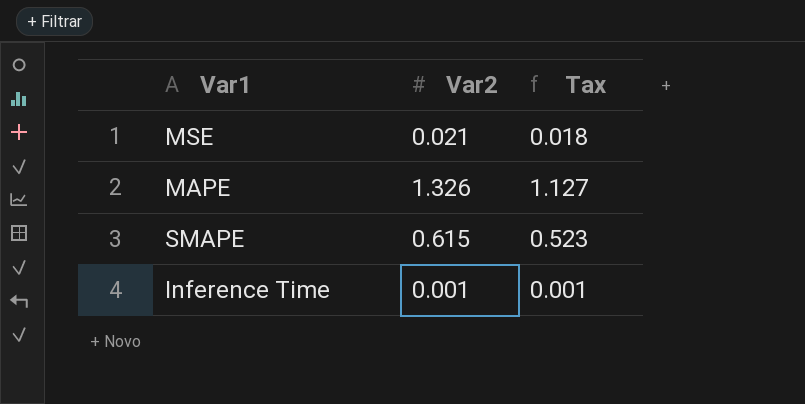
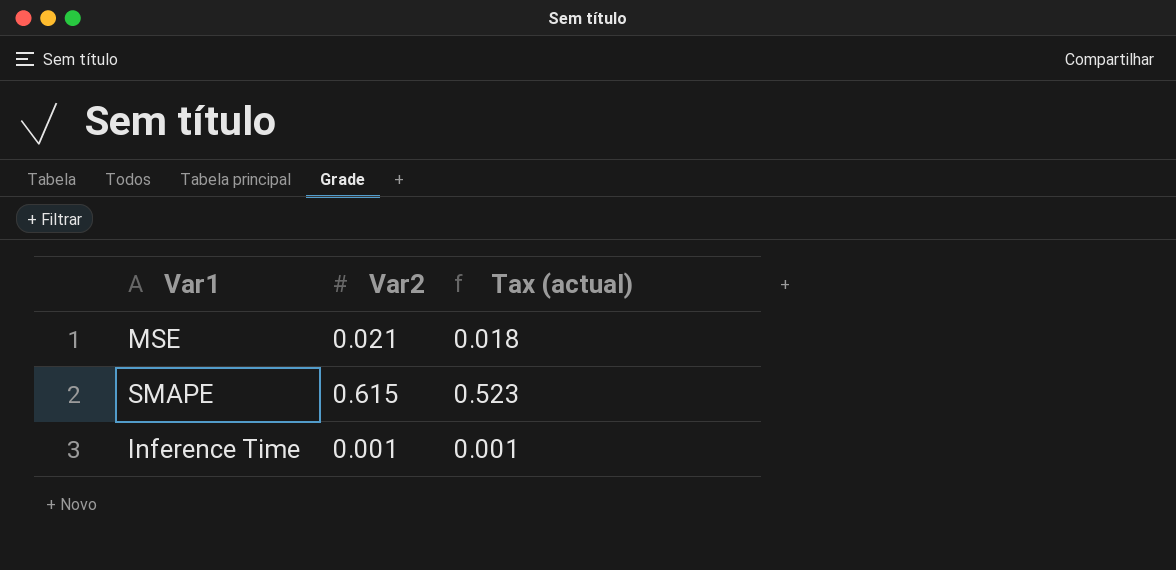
column name: Tax -> Tax (actual)
row MAPE: 1.326 | 1.127 -> none

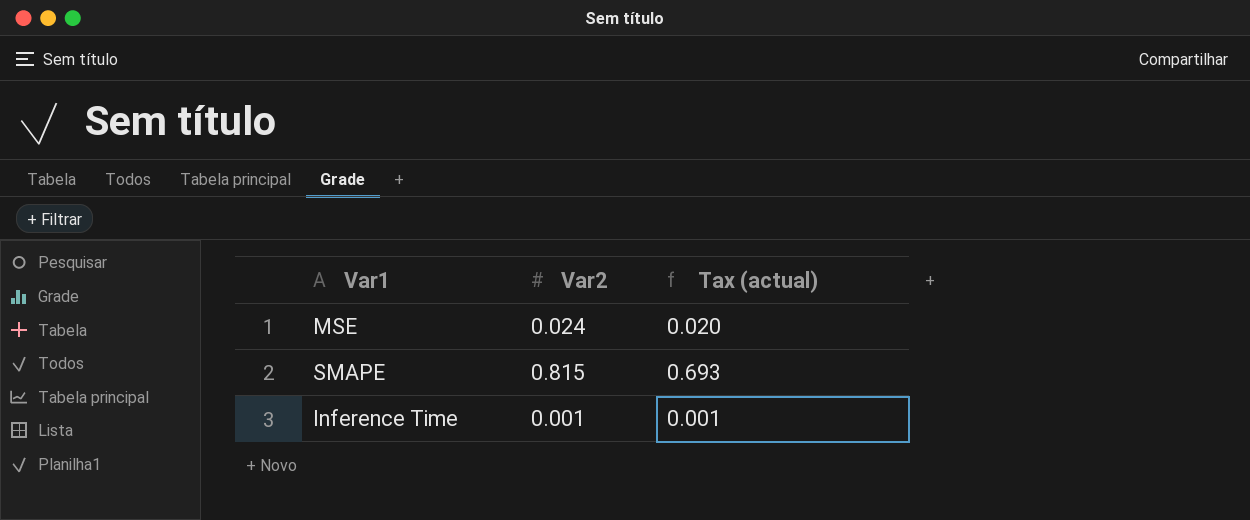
MSE | Var2: 0.021 -> 0.024
MSE | Tax (actual): 0.018 -> 0.020
SMAPE | Var2: 0.615 -> 0.815
SMAPE | Tax (actual): 0.523 -> 0.693

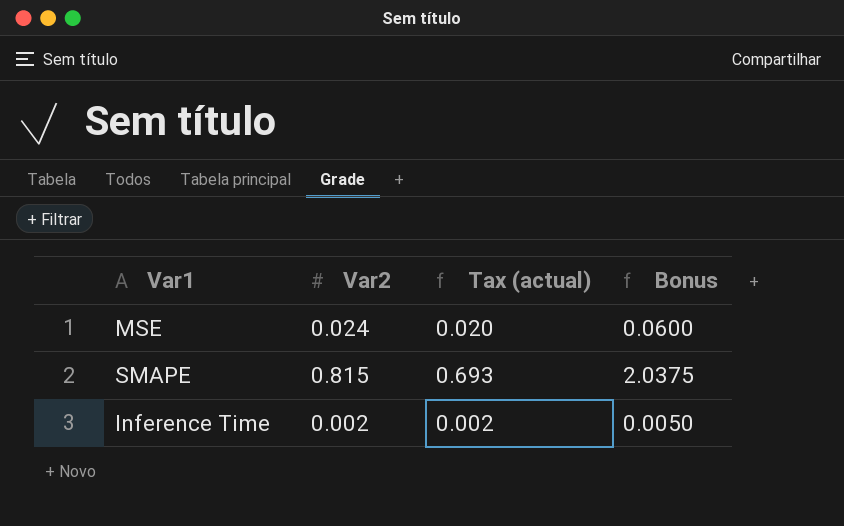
column Bonus | formula: none -> [Var2] * 2.5
Inference Time | Var2: 0.001 -> 0.002
Inference Time | Tax (actual): 0.001 -> 0.002

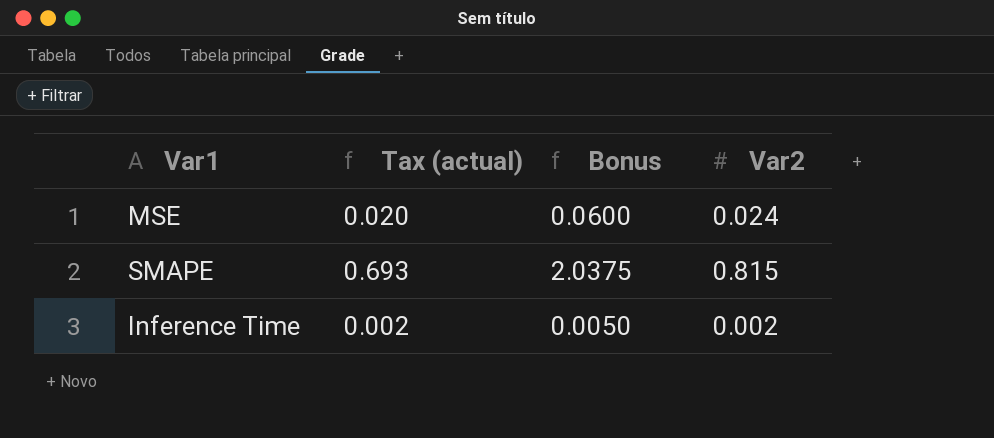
column Var2 | position: 2 -> 4

